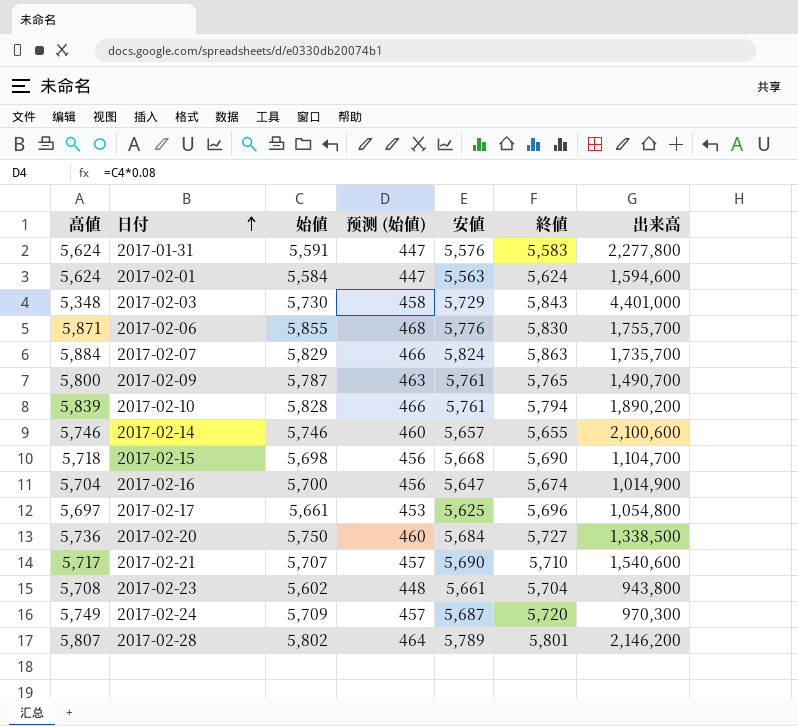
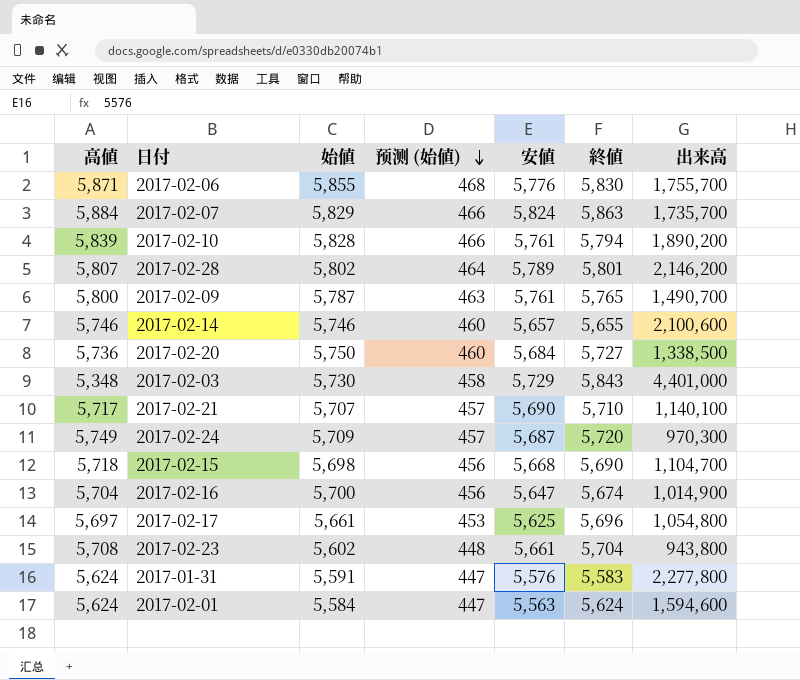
row order: 日付 ascending -> 预测 (始値) descending
2017-02-21 | 出来高: 1,540,600 -> 1,140,100

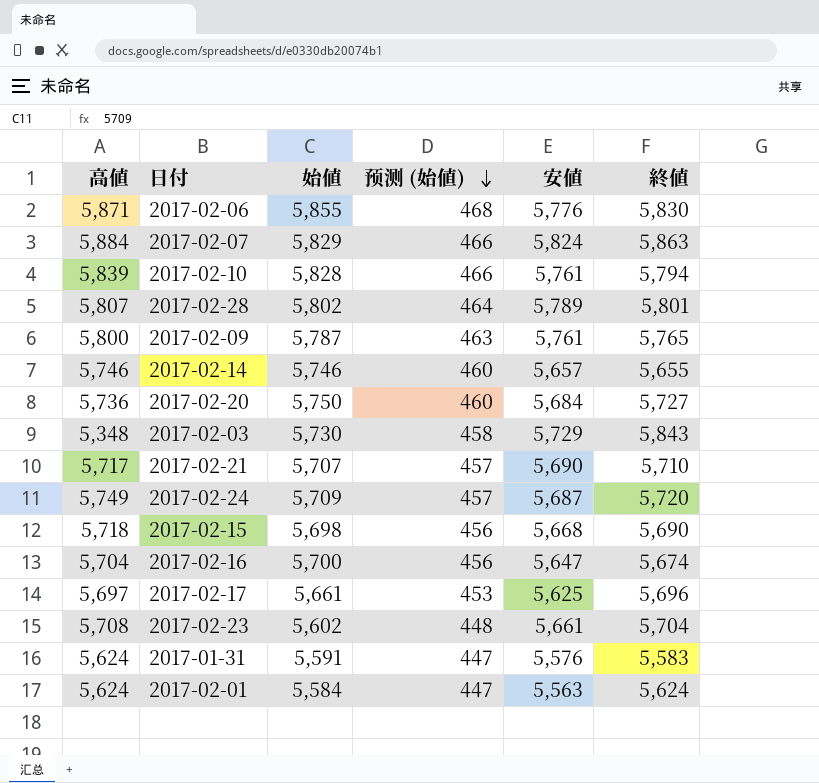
column 出来高 | position: 7 -> none

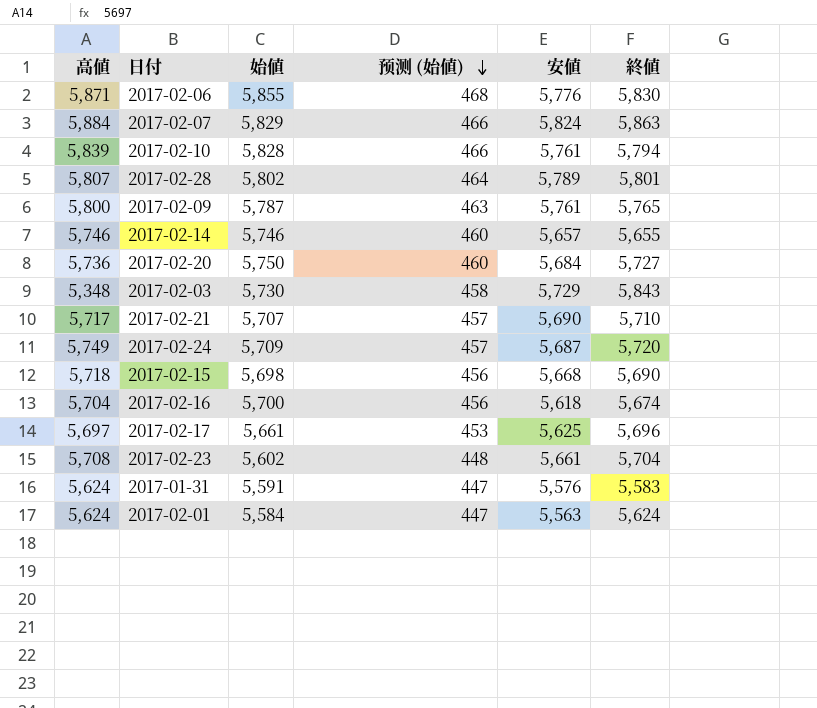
2017-02-16 | 安値: 5,647 -> 5,618

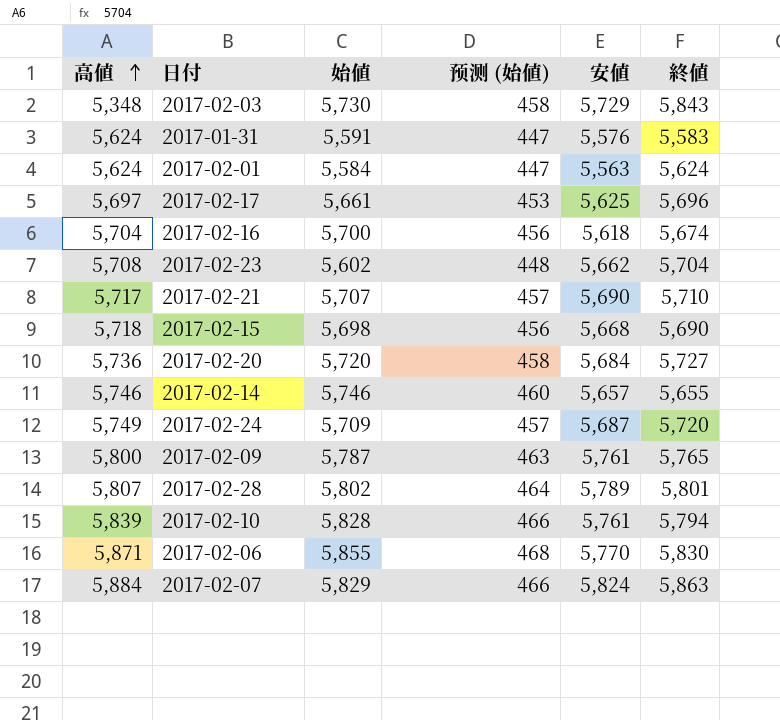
row order: 预测 (始値) descending -> 高値 ascending
2017-02-23 | 安値: 5,661 -> 5,662
2017-02-20 | 始値: 5,750 -> 5,720
2017-02-20 | 预测 (始値): 460 -> 458
2017-02-06 | 安値: 5,776 -> 5,770

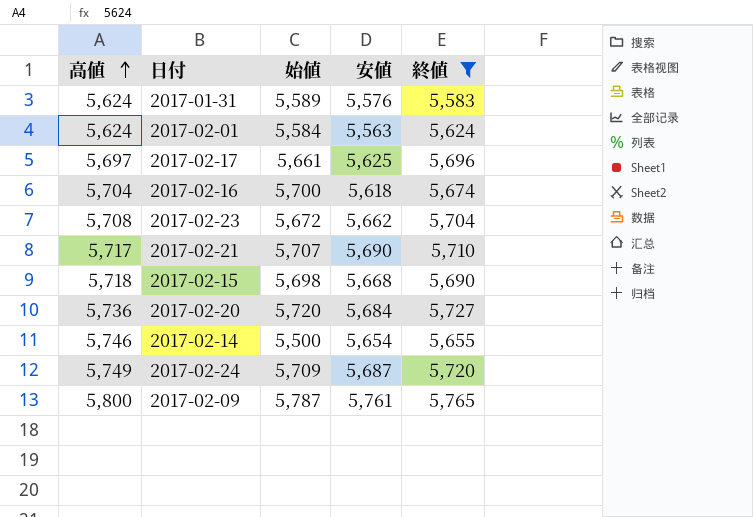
filter: none -> 終値 <= 5,765
column 预测 (始値) | formula: [始値] * 0.08 -> none
2017-01-31 | 始値: 5,591 -> 5,589
2017-02-23 | 始値: 5,602 -> 5,672
2017-02-14 | 始値: 5,746 -> 5,500
2017-02-14 | 安値: 5,657 -> 5,654

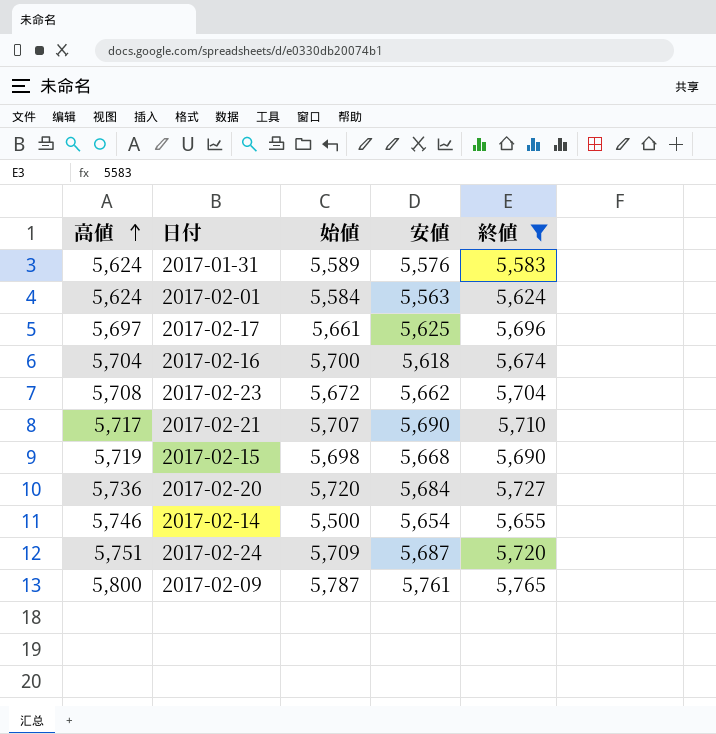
2017-02-15 | 高値: 5,718 -> 5,719
2017-02-24 | 高値: 5,749 -> 5,751

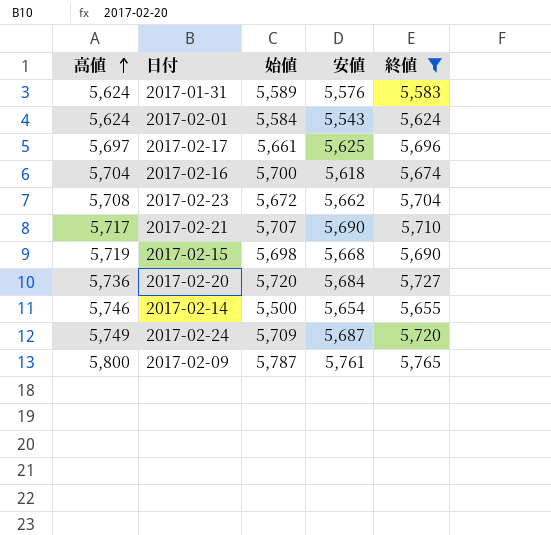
2017-02-01 | 安値: 5,563 -> 5,543
2017-02-24 | 高値: 5,751 -> 5,749

